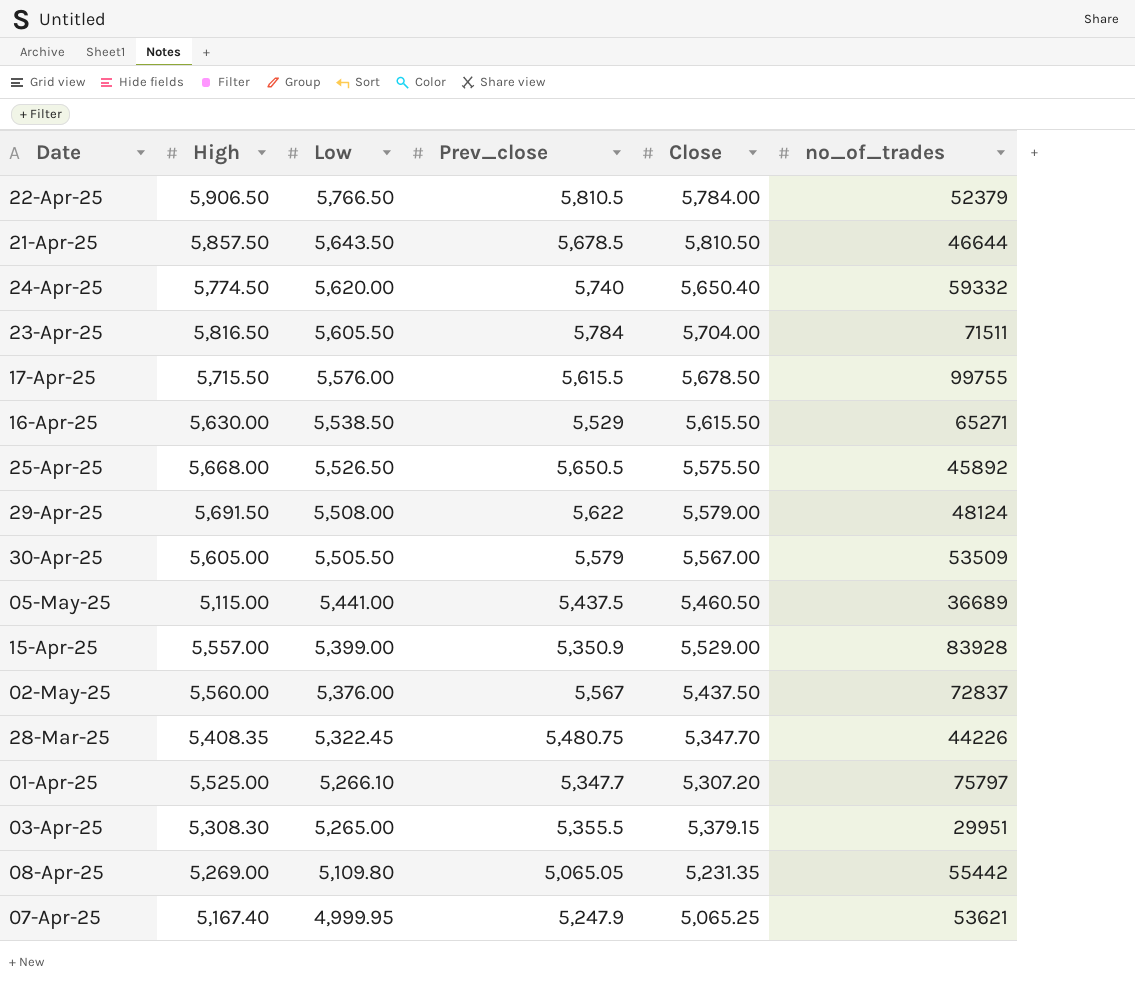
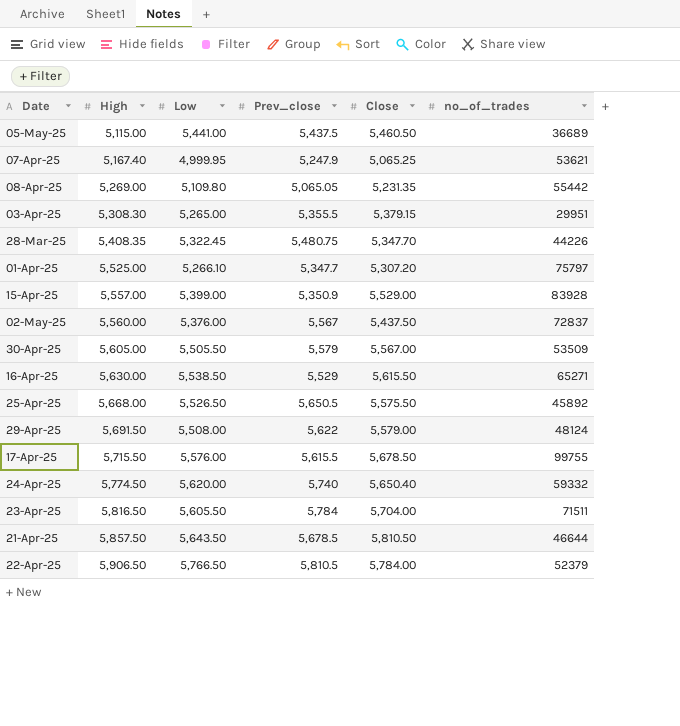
row order: Low descending -> High ascending

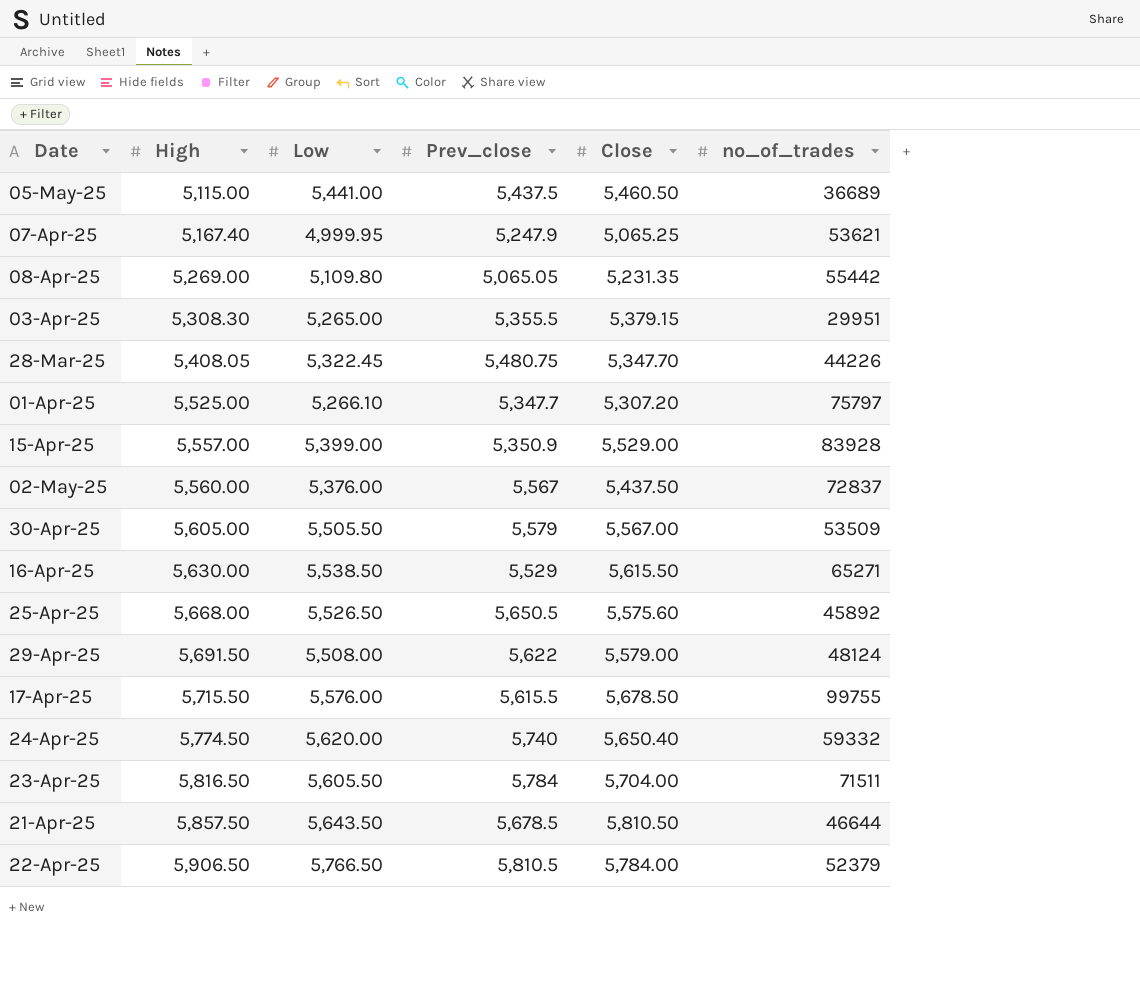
28-Mar-25 | High: 5,408.35 -> 5,408.05
25-Apr-25 | Close: 5,575.50 -> 5,575.60

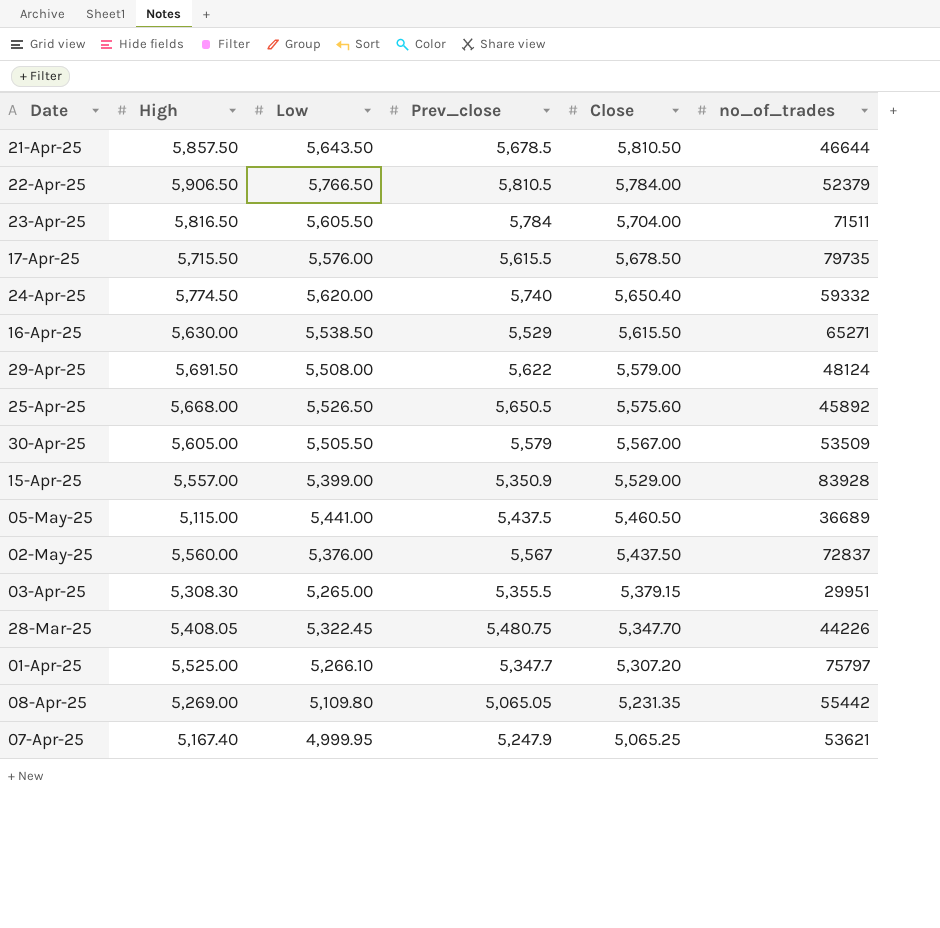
row order: High ascending -> Close descending
17-Apr-25 | no_of_trades: 99755 -> 79735

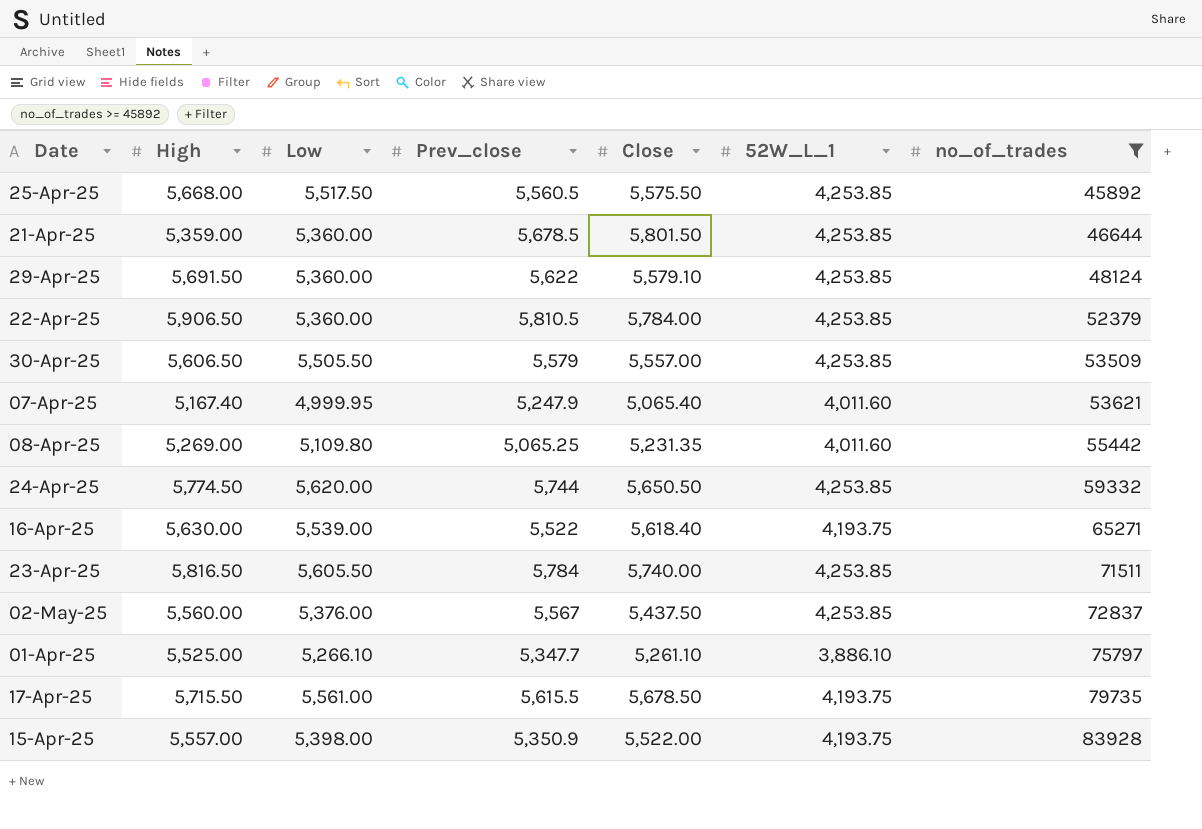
filter: none -> no_of_trades >= 45892
row order: Close descending -> no_of_trades ascending
column 52W_L_1 | position: none -> 6
25-Apr-25 | Low: 5,526.50 -> 5,517.50
25-Apr-25 | Prev_close: 5,650.5 -> 5,560.5
25-Apr-25 | Close: 5,575.60 -> 5,575.50
21-Apr-25 | High: 5,857.50 -> 5,359.00
21-Apr-25 | Low: 5,643.50 -> 5,360.00
21-Apr-25 | Close: 5,810.50 -> 5,801.50
29-Apr-25 | Low: 5,508.00 -> 5,360.00
29-Apr-25 | Close: 5,579.00 -> 5,579.10
22-Apr-25 | Low: 5,766.50 -> 5,360.00
30-Apr-25 | High: 5,605.00 -> 5,606.50
30-Apr-25 | Close: 5,567.00 -> 5,557.00
07-Apr-25 | Close: 5,065.25 -> 5,065.40
08-Apr-25 | Prev_close: 5,065.05 -> 5,065.25
24-Apr-25 | Prev_close: 5,740 -> 5,744
24-Apr-25 | Close: 5,650.40 -> 5,650.50
16-Apr-25 | Low: 5,538.50 -> 5,539.00
16-Apr-25 | Prev_close: 5,529 -> 5,522
16-Apr-25 | Close: 5,615.50 -> 5,618.40
23-Apr-25 | Close: 5,704.00 -> 5,740.00
01-Apr-25 | Close: 5,307.20 -> 5,261.10
17-Apr-25 | Low: 5,576.00 -> 5,561.00
15-Apr-25 | Low: 5,399.00 -> 5,398.00
15-Apr-25 | Close: 5,529.00 -> 5,522.00

